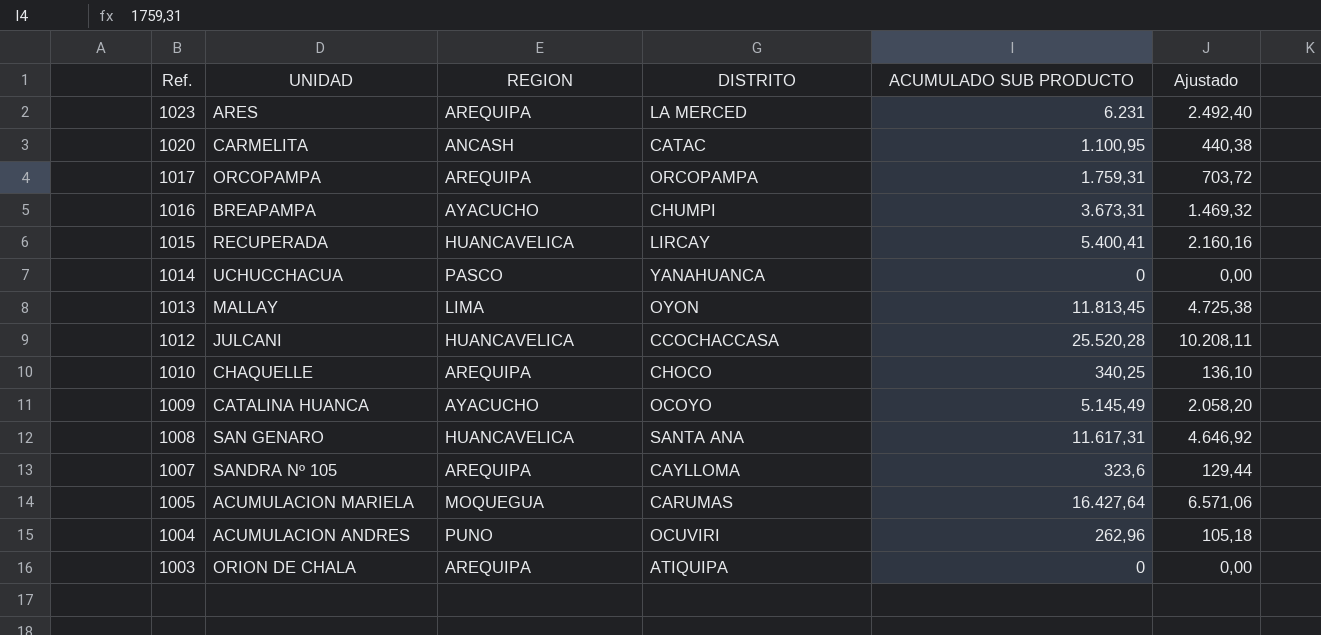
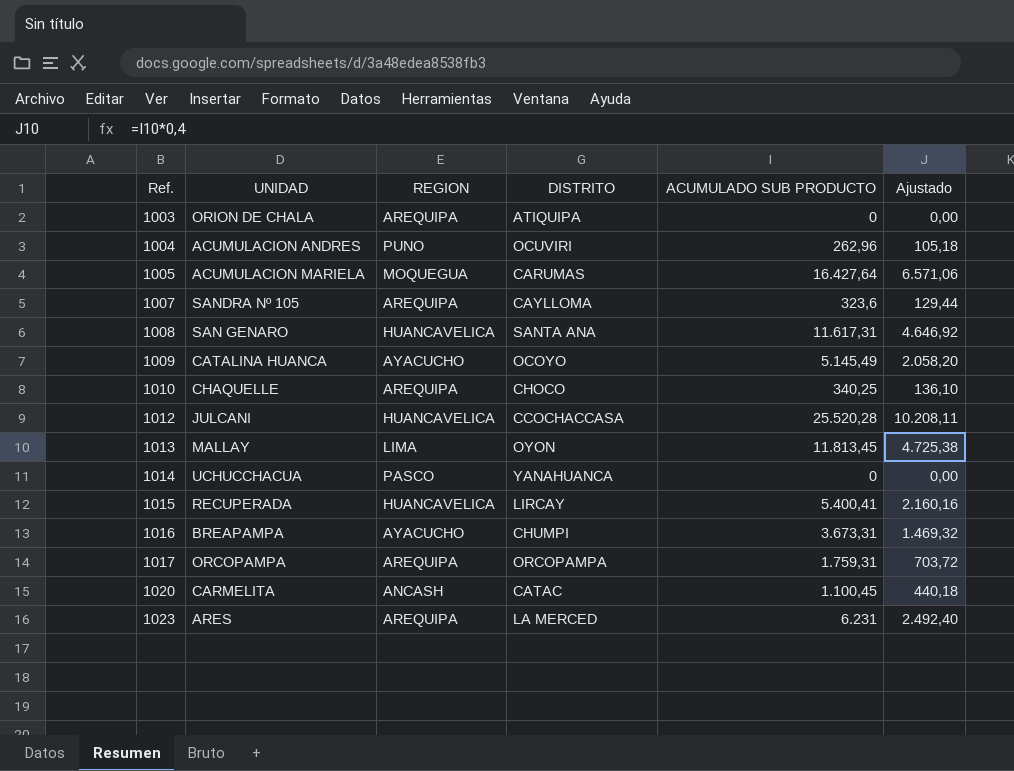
row order: Ref. descending -> Ref. ascending
1020 | ACUMULADO SUB PRODUCTO: 1.100,95 -> 1.100,45
1020 | Ajustado: 440,38 -> 440,18

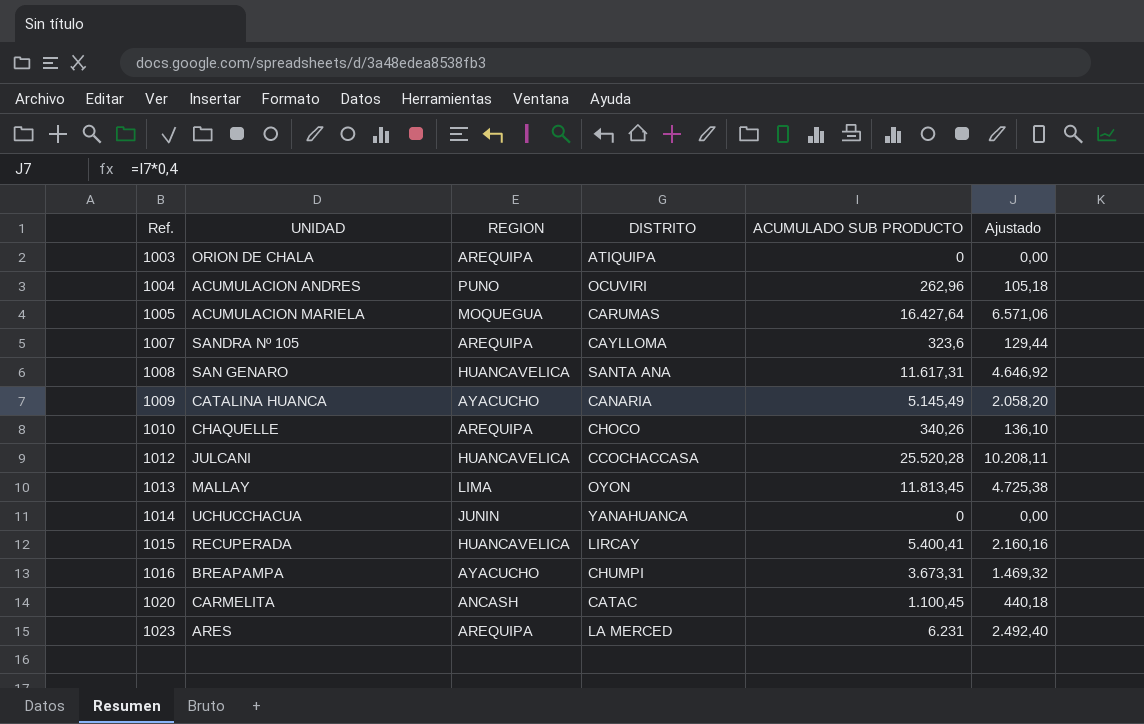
row 1017: ORCOPAMPA | AREQUIPA | ORCOPAMPA | 1.759,31 | 703,72 -> none
1009 | DISTRITO: OCOYO -> CANARIA
1010 | ACUMULADO SUB PRODUCTO: 340,25 -> 340,26
1014 | REGION: PASCO -> JUNIN

